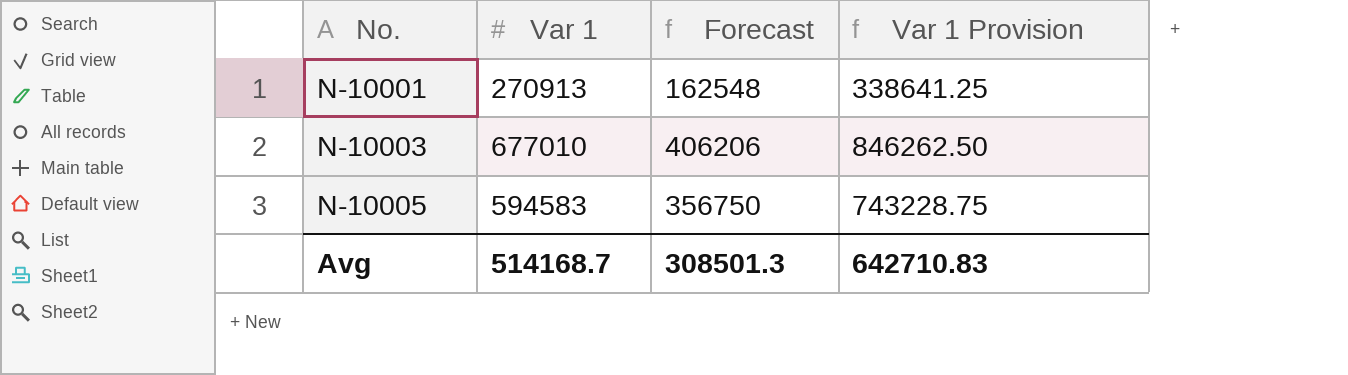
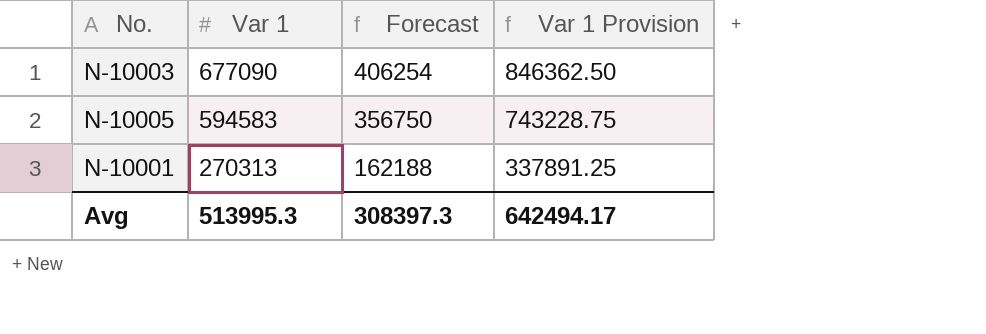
row order: No. ascending -> Var 1 descending
N-10003 | Var 1: 677010 -> 677090
N-10003 | Forecast: 406206 -> 406254
N-10003 | Var 1 Provision: 846262.50 -> 846362.50
N-10001 | Var 1: 270913 -> 270313
N-10001 | Forecast: 162548 -> 162188
N-10001 | Var 1 Provision: 338641.25 -> 337891.25
Avg | Var 1: 514168.7 -> 513995.3
Avg | Forecast: 308501.3 -> 308397.3
Avg | Var 1 Provision: 642710.83 -> 642494.17

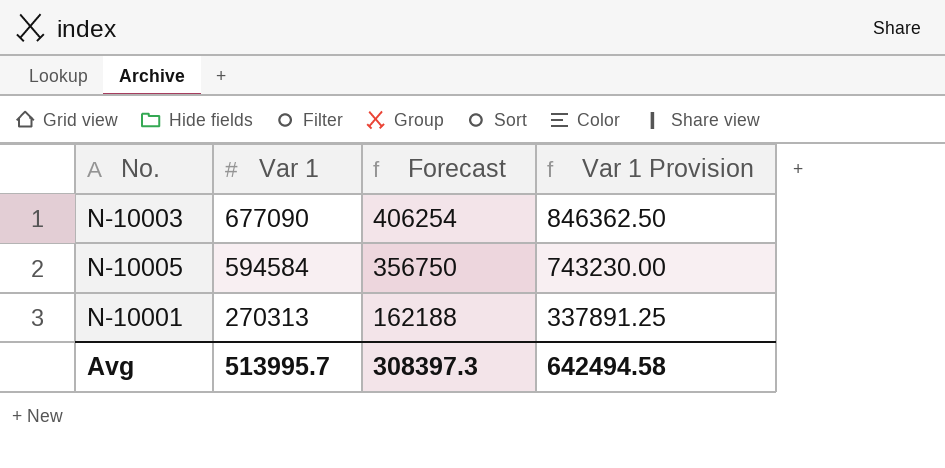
N-10005 | Var 1: 594583 -> 594584
N-10005 | Var 1 Provision: 743228.75 -> 743230.00
Avg | Var 1: 513995.3 -> 513995.7
Avg | Var 1 Provision: 642494.17 -> 642494.58

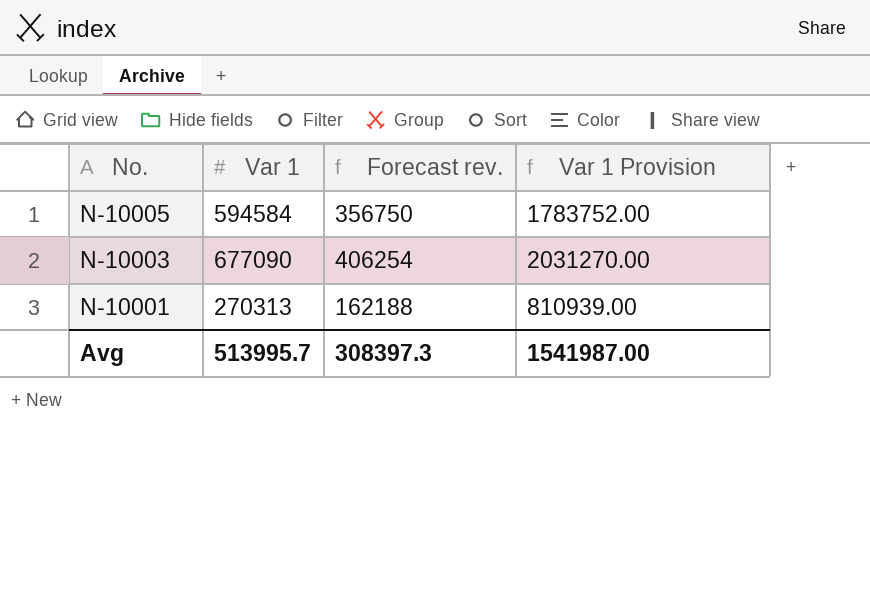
row order: Var 1 descending -> No. descending
column name: Forecast -> Forecast rev.
column Var 1 Provision | formula: [Var 1] * 1.25 -> [Var 1] * 3
Avg | Var 1 Provision: 642494.58 -> 1541987.00

